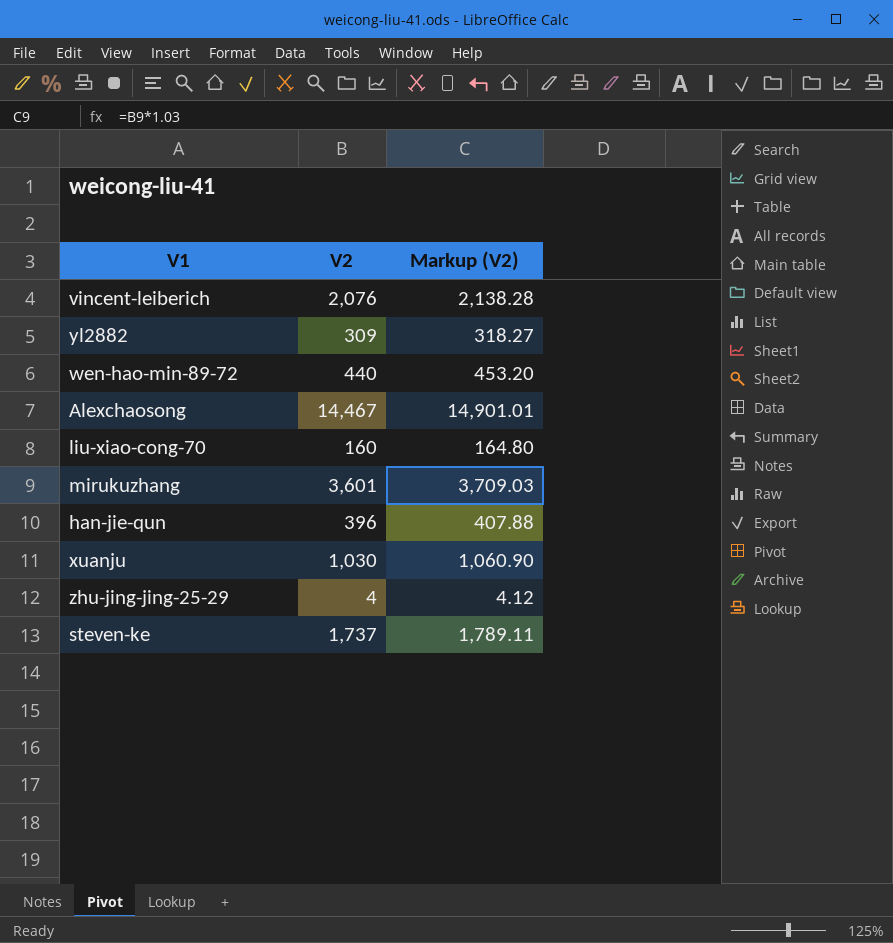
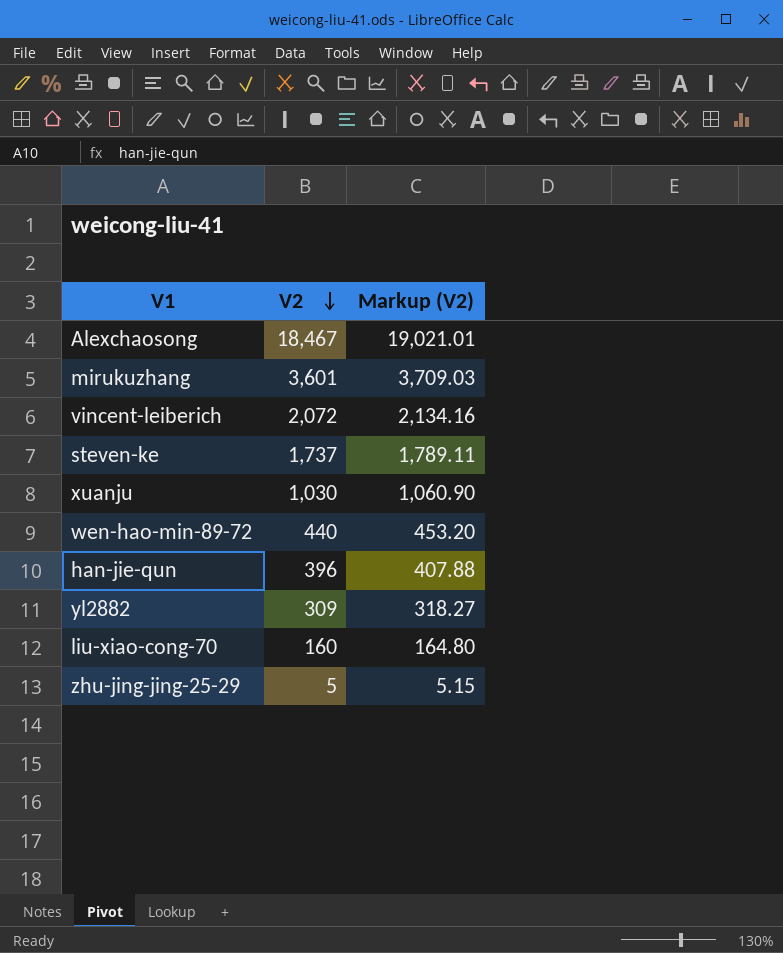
row order: none -> V2 descending
Alexchaosong | V2: 14,467 -> 18,467
Alexchaosong | Markup (V2): 14,901.01 -> 19,021.01
vincent-leiberich | V2: 2,076 -> 2,072
vincent-leiberich | Markup (V2): 2,138.28 -> 2,134.16
zhu-jing-jing-25-29 | V2: 4 -> 5
zhu-jing-jing-25-29 | Markup (V2): 4.12 -> 5.15

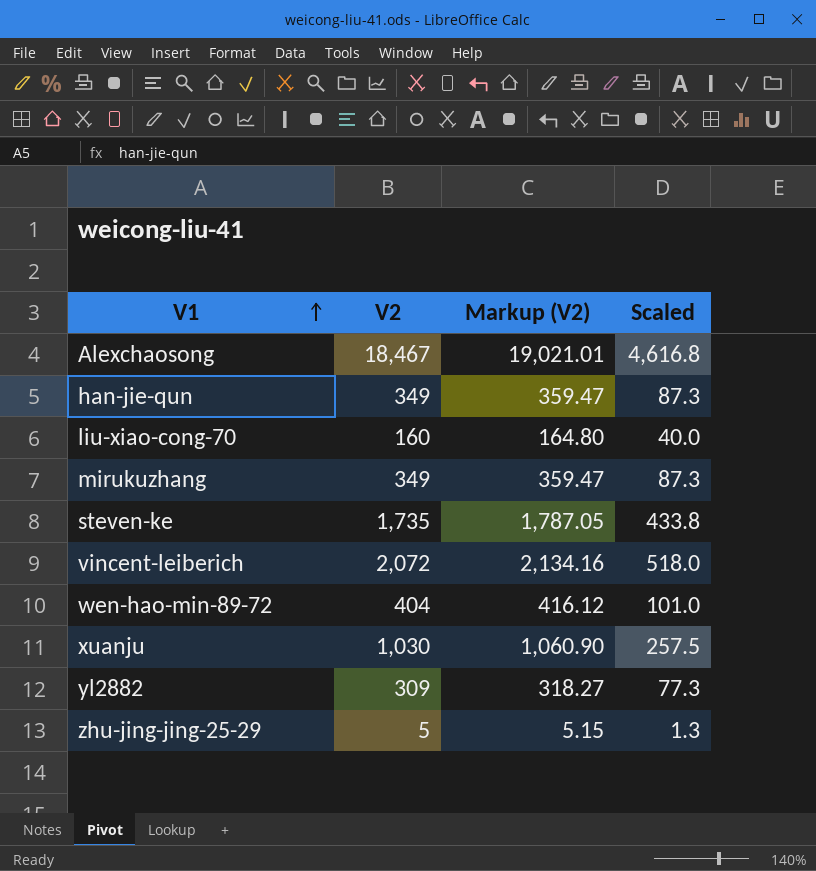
row order: V2 descending -> V1 ascending
column Scaled | formula: none -> [V2] * 0.25
han-jie-qun | V2: 396 -> 349
han-jie-qun | Markup (V2): 407.88 -> 359.47
mirukuzhang | V2: 3,601 -> 349
mirukuzhang | Markup (V2): 3,709.03 -> 359.47
steven-ke | V2: 1,737 -> 1,735
steven-ke | Markup (V2): 1,789.11 -> 1,787.05
wen-hao-min-89-72 | V2: 440 -> 404
wen-hao-min-89-72 | Markup (V2): 453.20 -> 416.12

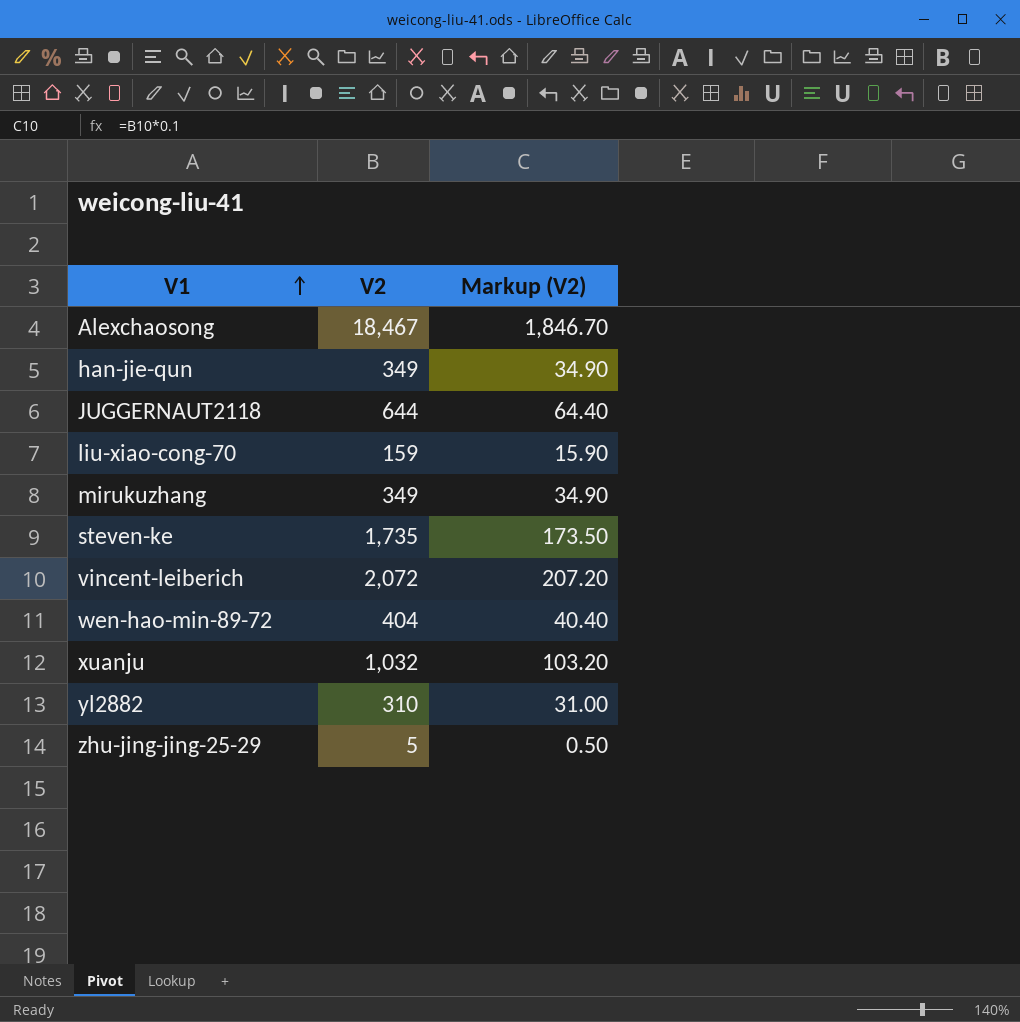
column Scaled | formula: [V2] * 0.25 -> none
column Markup (V2) | formula: [V2] * 1.03 -> [V2] * 0.1
row JUGGERNAUT2118: none -> 644 | 64.40
liu-xiao-cong-70 | V2: 160 -> 159
xuanju | V2: 1,030 -> 1,032
yl2882 | V2: 309 -> 310

